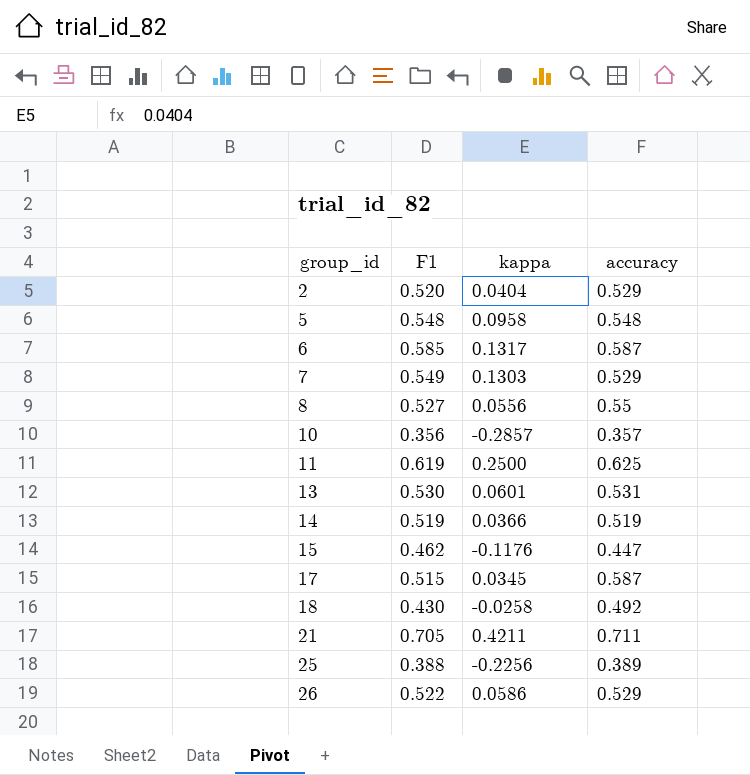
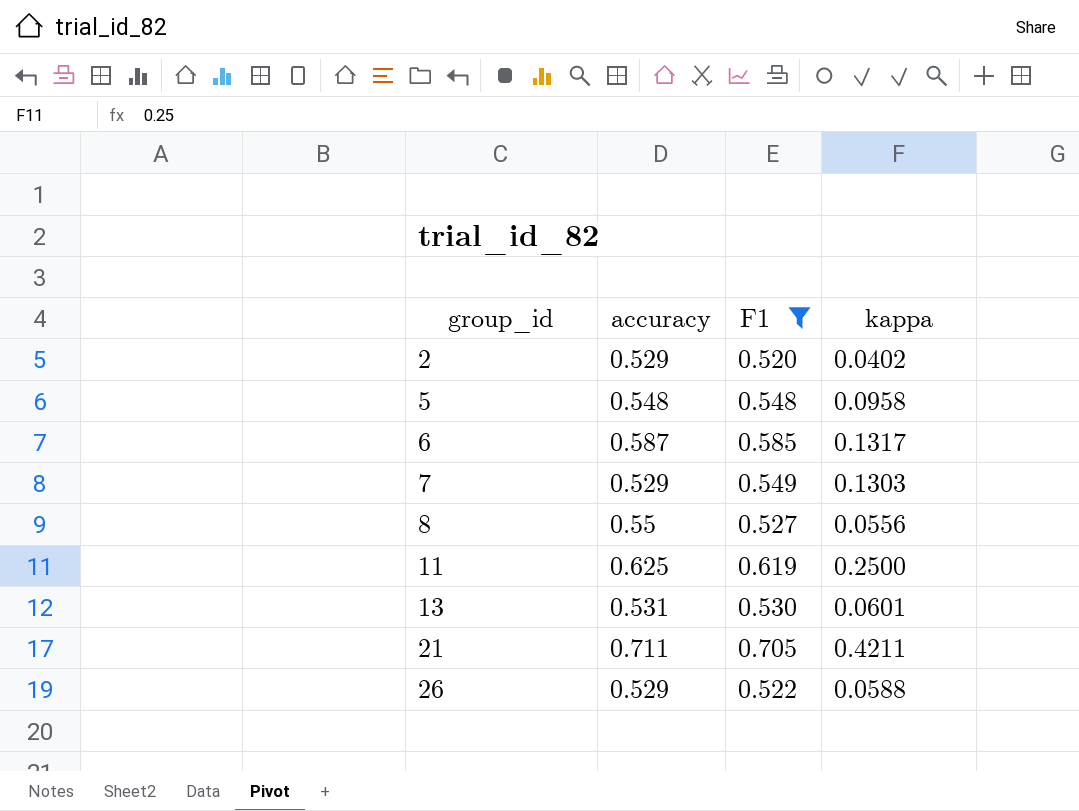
filter: none -> F1 >= 0.520
column accuracy | position: 4 -> 2
2 | kappa: 0.0404 -> 0.0402
26 | kappa: 0.0586 -> 0.0588

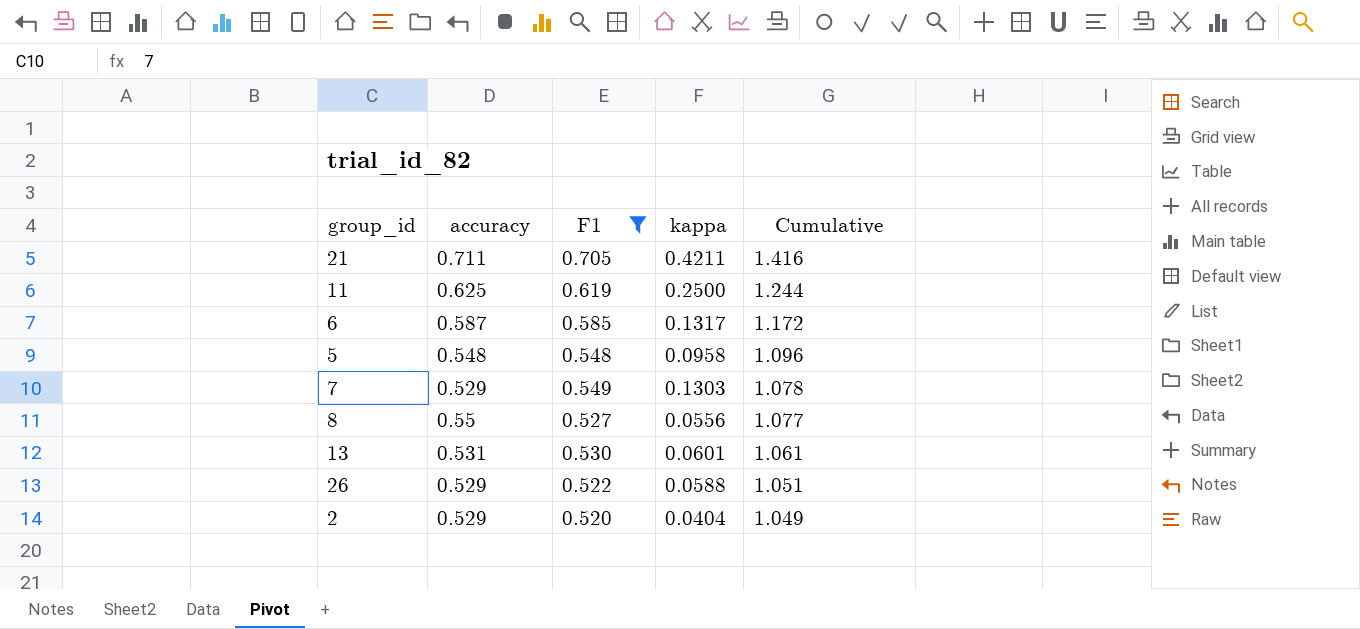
row order: group_id ascending -> Cumulative descending
column Cumulative | formula: none -> [accuracy] + [F1]
2 | kappa: 0.0402 -> 0.0404

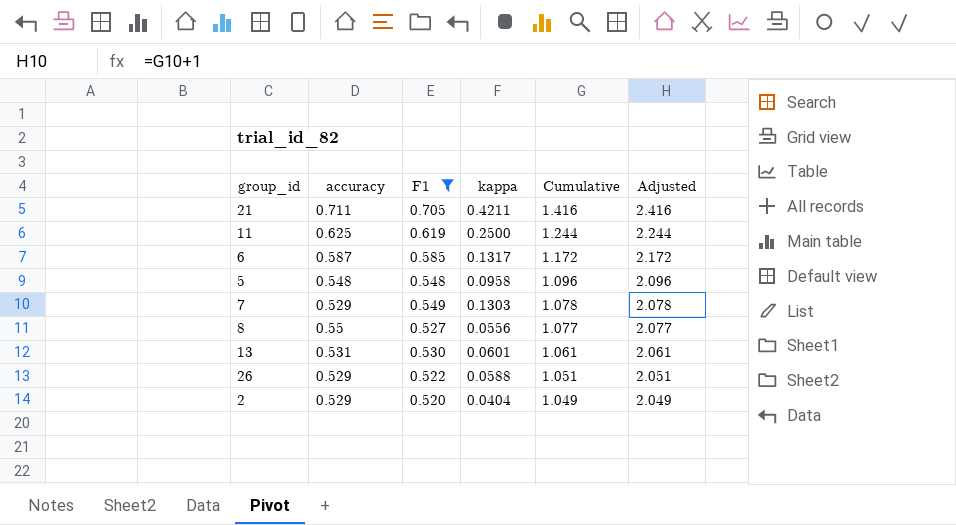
column Adjusted | formula: none -> [Cumulative] + 1

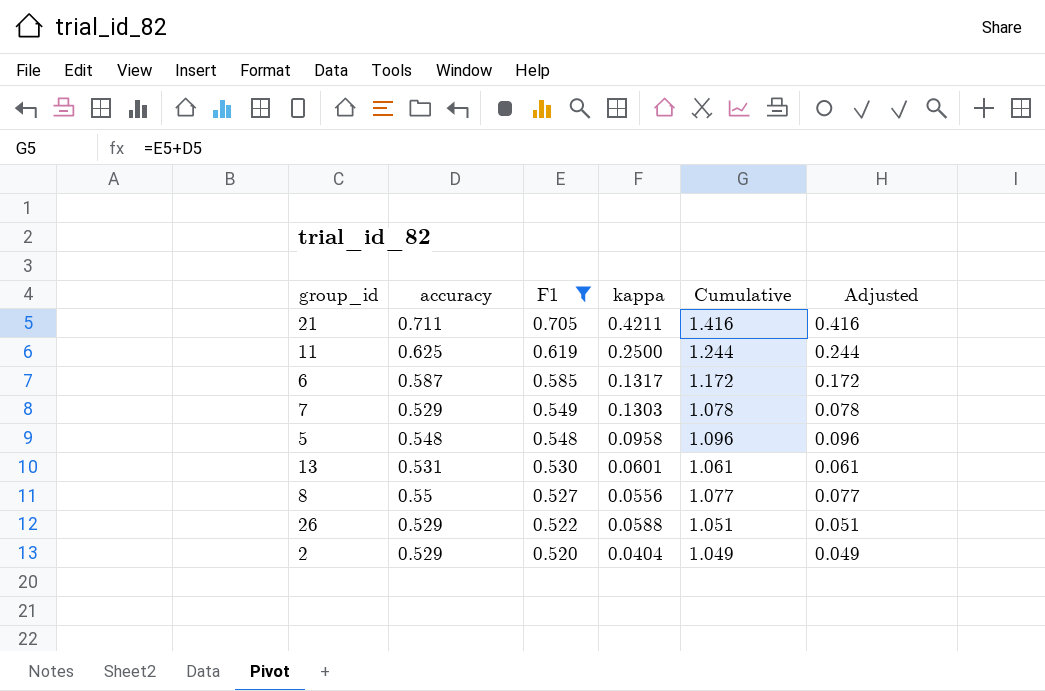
row order: Cumulative descending -> F1 descending
column Adjusted | formula: [Cumulative] + 1 -> [Cumulative] - 1

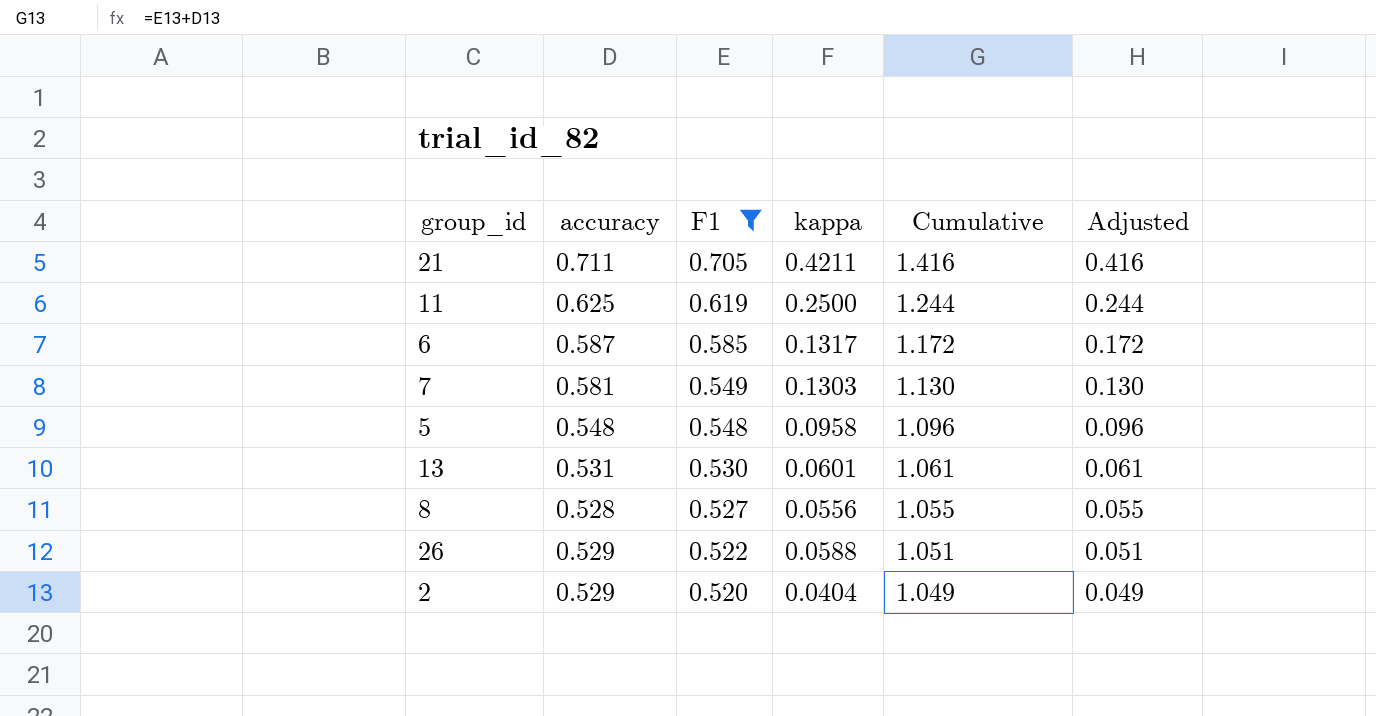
7 | accuracy: 0.529 -> 0.581
7 | Cumulative: 1.078 -> 1.130
7 | Adjusted: 0.078 -> 0.130
8 | accuracy: 0.55 -> 0.528
8 | Cumulative: 1.077 -> 1.055
8 | Adjusted: 0.077 -> 0.055

